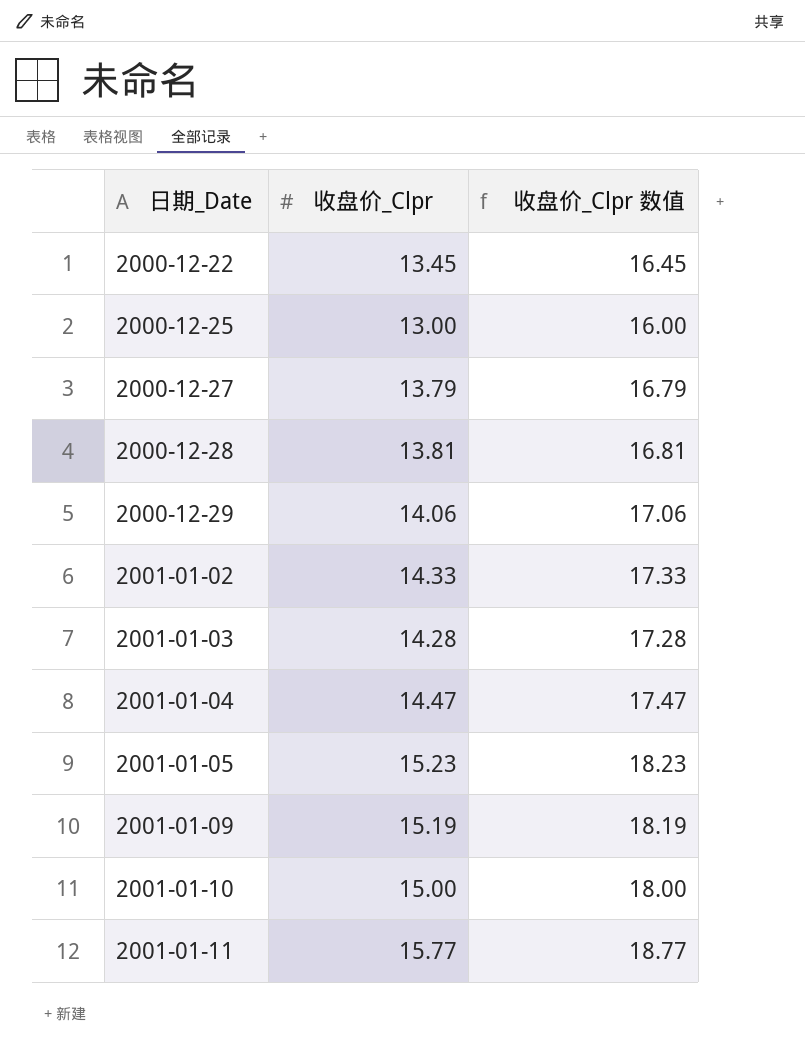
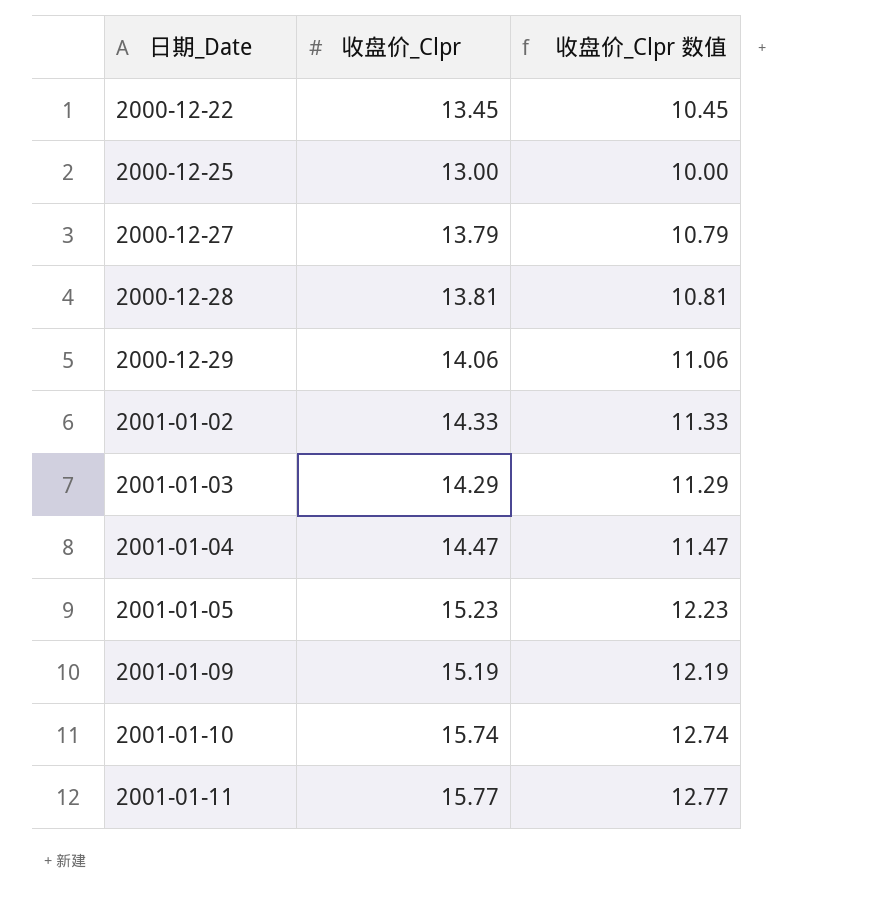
column 收盘价_Clpr 数值 | formula: [收盘价_Clpr] + 3 -> [收盘价_Clpr] - 3
2001-01-03 | 收盘价_Clpr: 14.28 -> 14.29
2001-01-10 | 收盘价_Clpr: 15.00 -> 15.74

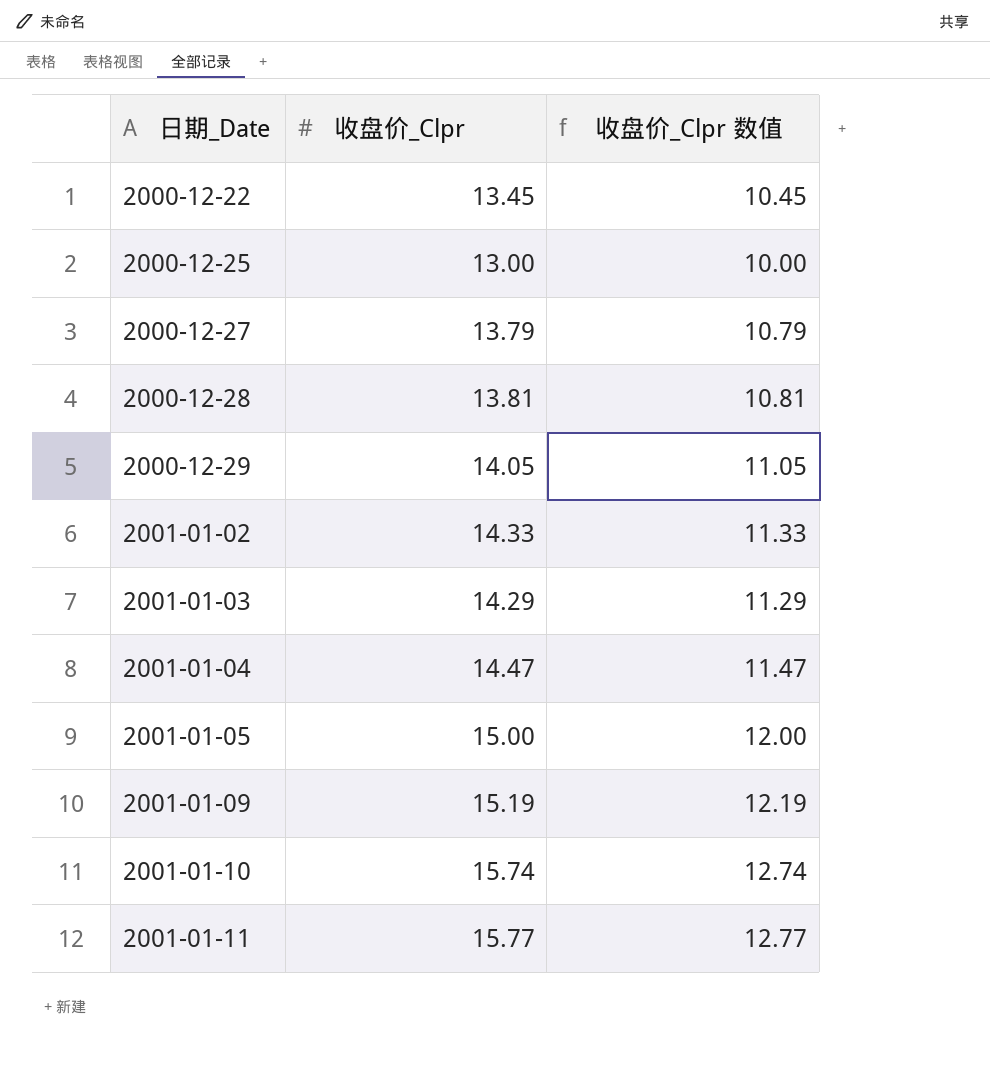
2000-12-29 | 收盘价_Clpr: 14.06 -> 14.05
2000-12-29 | 收盘价_Clpr 数值: 11.06 -> 11.05
2001-01-05 | 收盘价_Clpr: 15.23 -> 15.00
2001-01-05 | 收盘价_Clpr 数值: 12.23 -> 12.00

